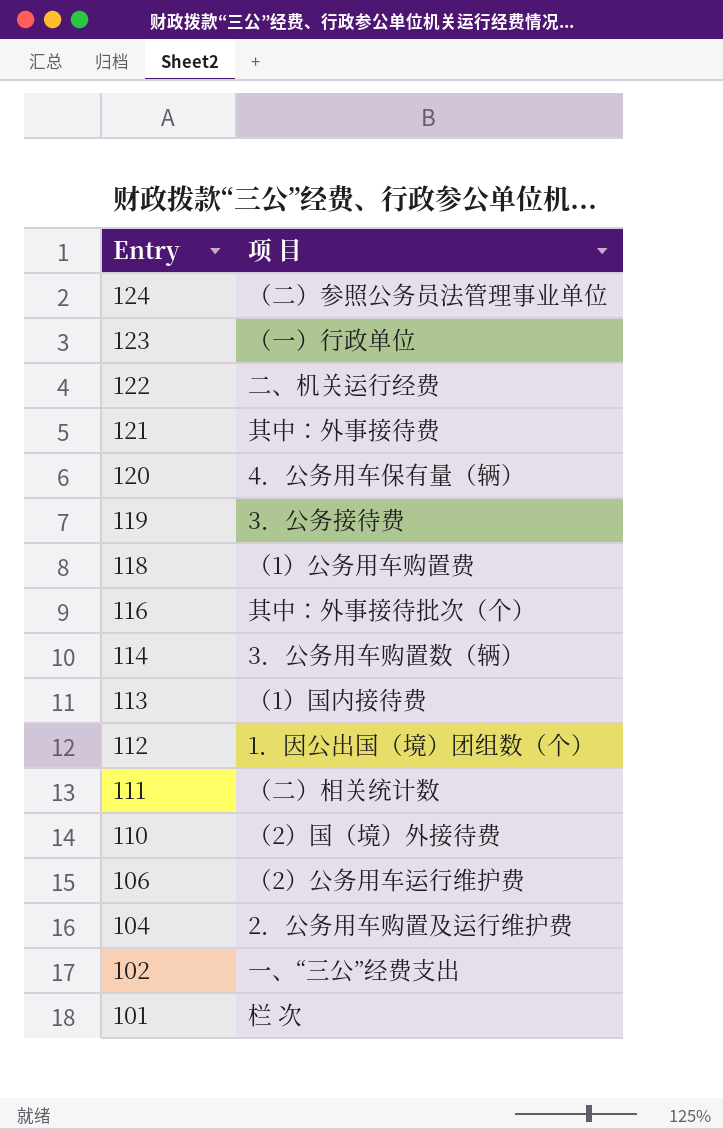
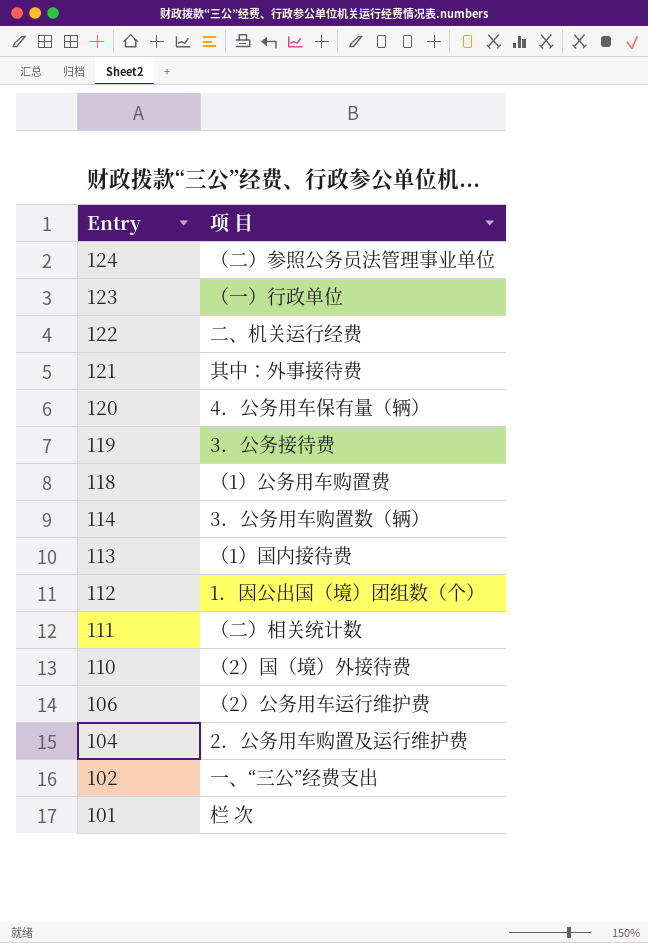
row 116: 其中：外事接待批次（个） -> none

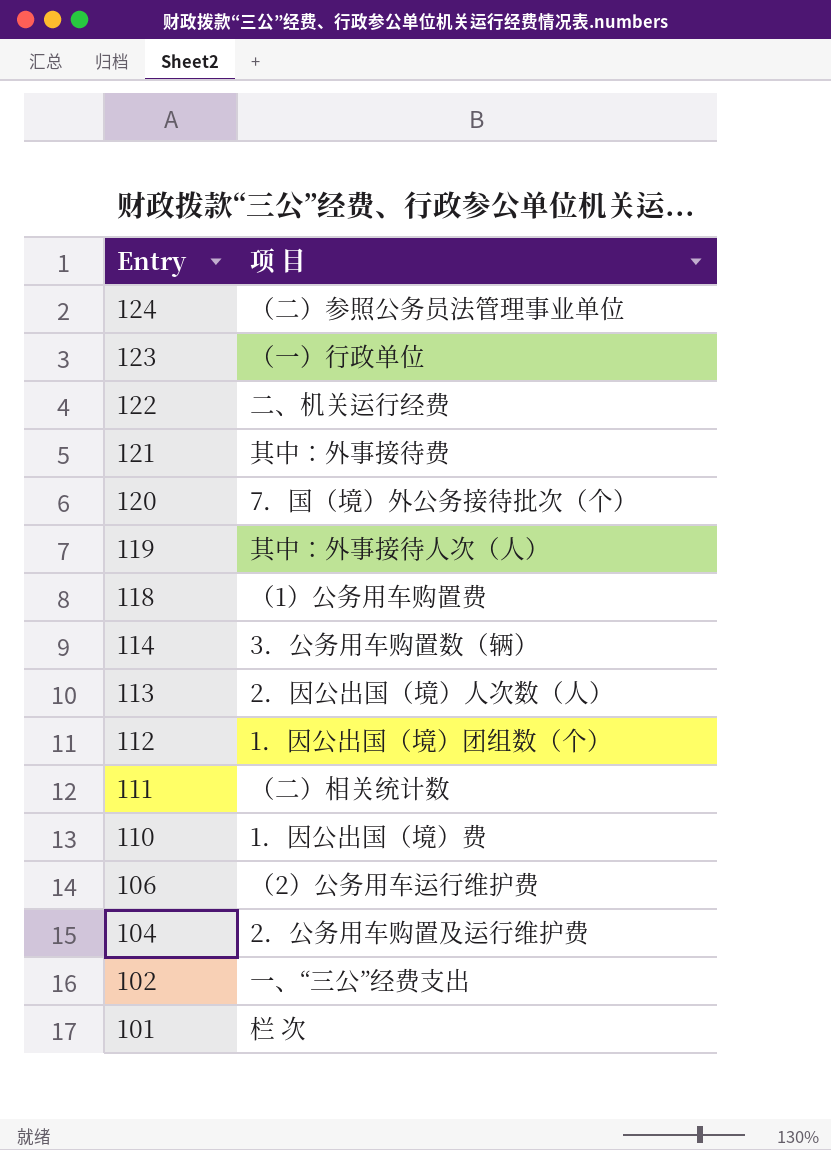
120 | 项 目: 4．公务用车保有量（辆） -> 7．国（境）外公务接待批次（个）
119 | 项 目: 3．公务接待费 -> 其中：外事接待人次（人）
113 | 项 目: （1）国内接待费 -> 2．因公出国（境）人次数（人）
110 | 项 目: （2）国（境）外接待费 -> 1．因公出国（境）费

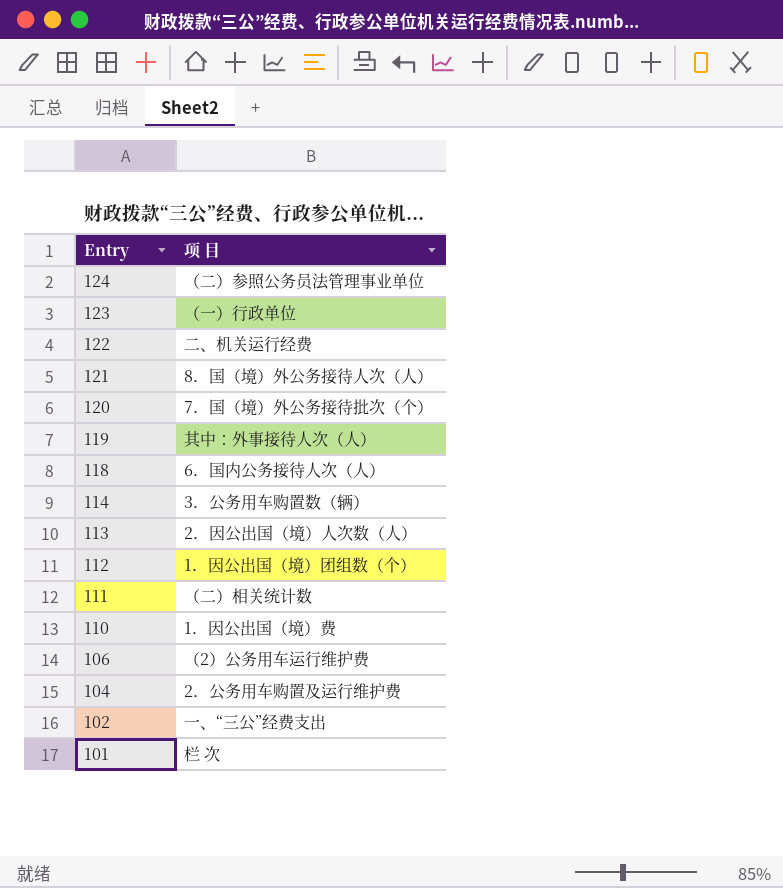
121 | 项 目: 其中：外事接待费 -> 8．国（境）外公务接待人次（人）
118 | 项 目: （1）公务用车购置费 -> 6．国内公务接待人次（人）

